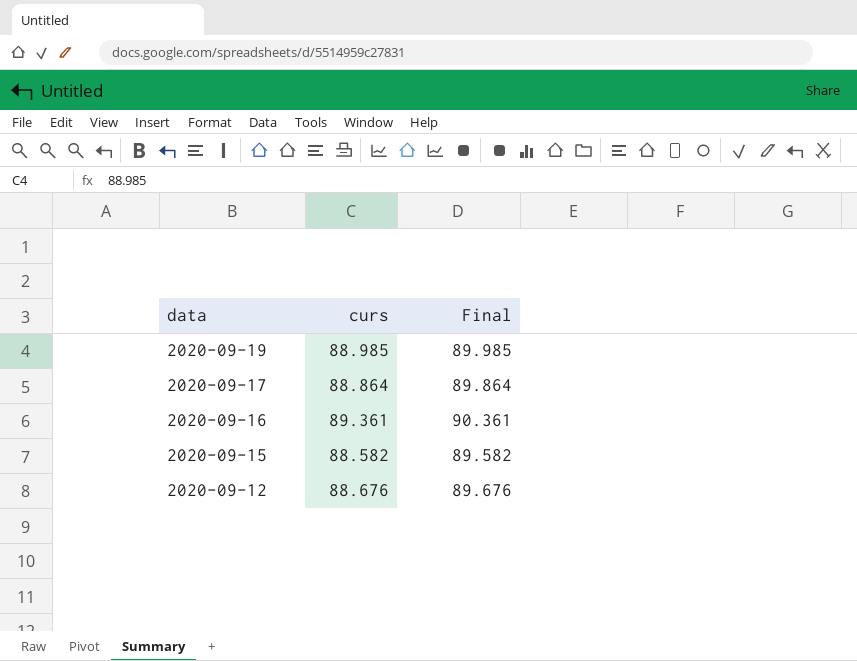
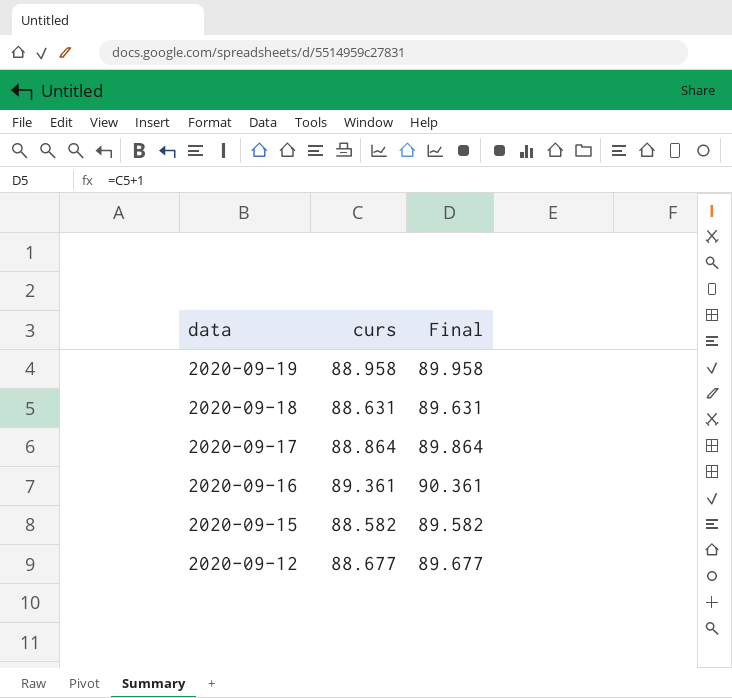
2020-09-19 | curs: 88.985 -> 88.958
2020-09-19 | Final: 89.985 -> 89.958
row 2020-09-18: none -> 88.631 | 89.631
2020-09-12 | curs: 88.676 -> 88.677
2020-09-12 | Final: 89.676 -> 89.677

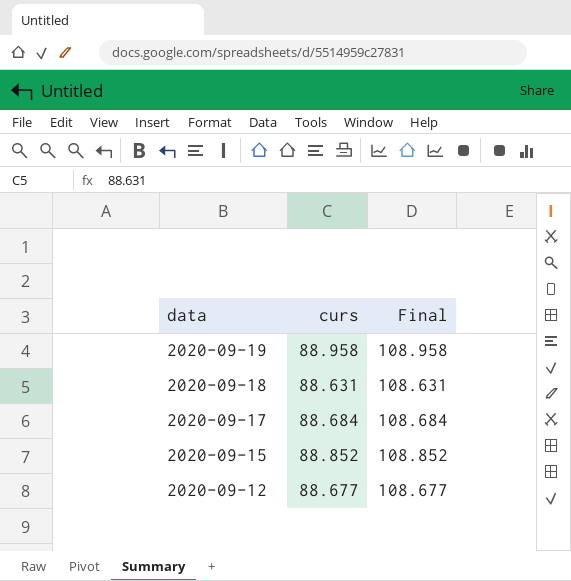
column Final | formula: [curs] + 1 -> [curs] + 20
row 2020-09-16: 89.361 | 90.361 -> none
2020-09-17 | curs: 88.864 -> 88.684
2020-09-15 | curs: 88.582 -> 88.852

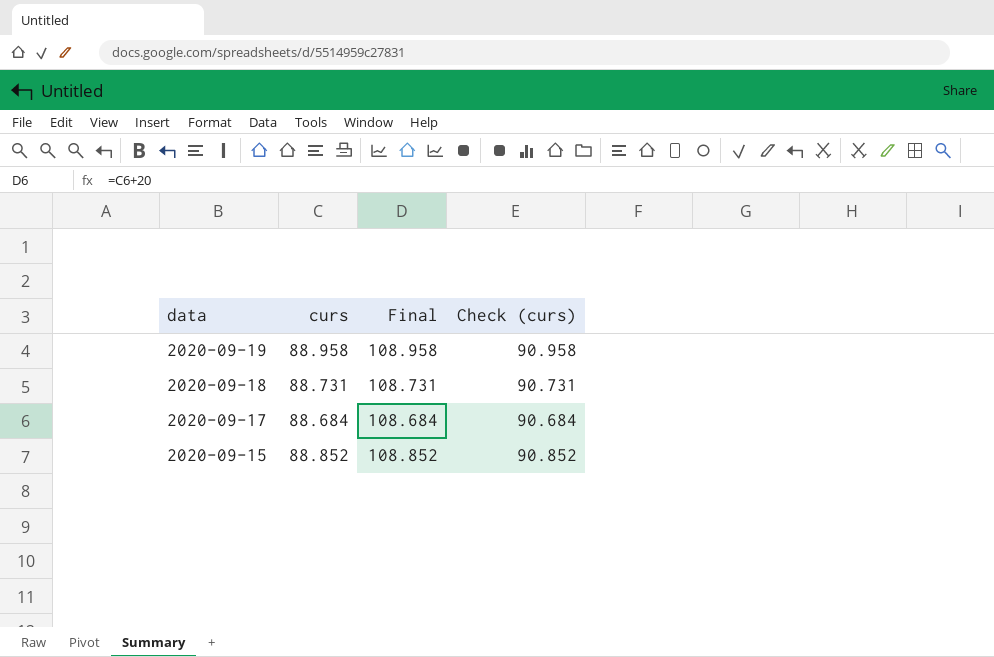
column Check (curs) | formula: none -> [curs] + 2
row 2020-09-12: 88.677 | 108.677 -> none
2020-09-18 | curs: 88.631 -> 88.731
2020-09-18 | Final: 108.631 -> 108.731

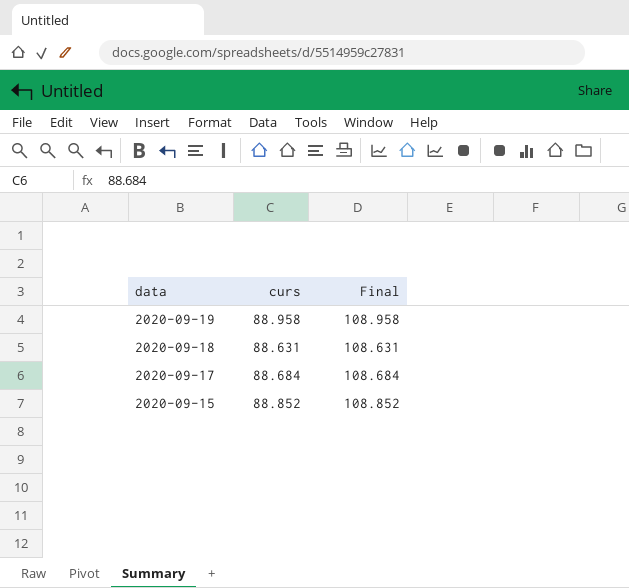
column Check (curs) | formula: [curs] + 2 -> none
2020-09-18 | curs: 88.731 -> 88.631
2020-09-18 | Final: 108.731 -> 108.631

